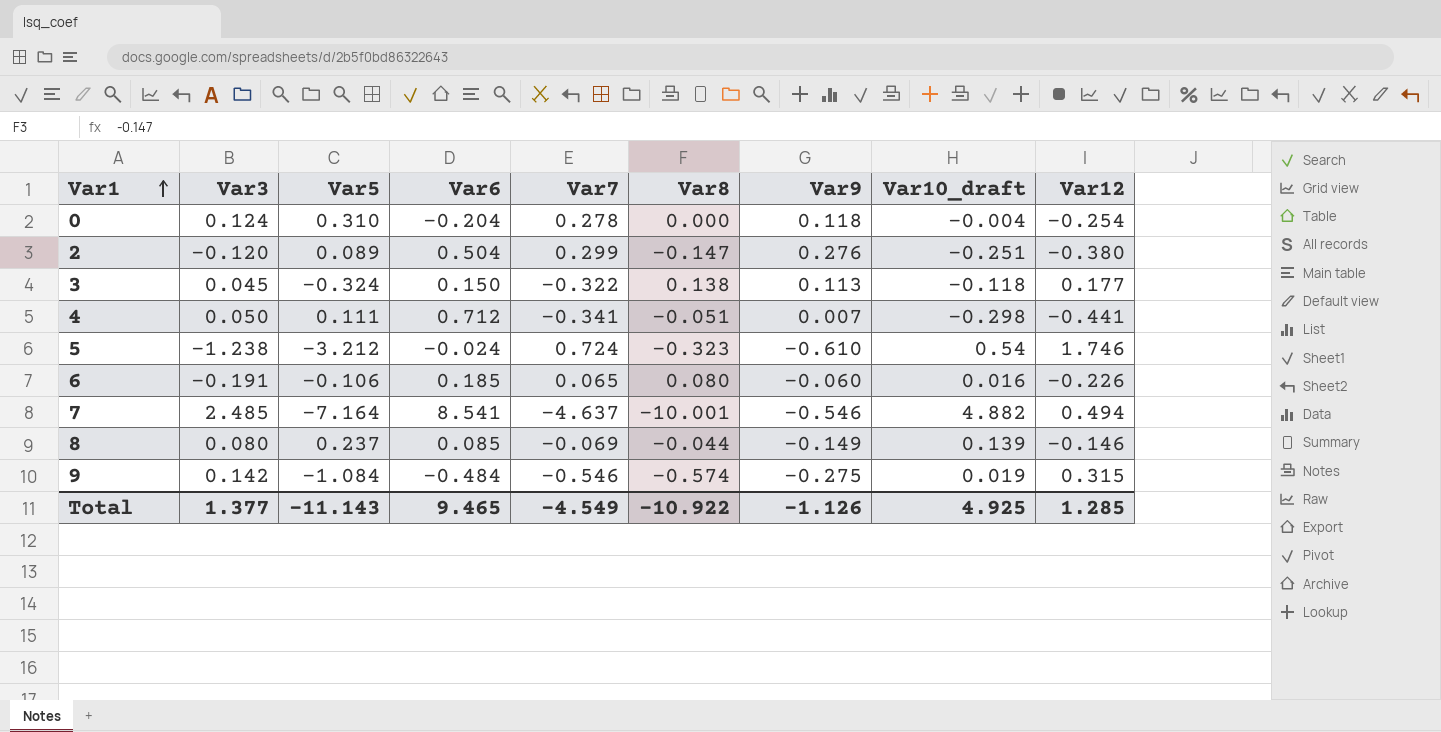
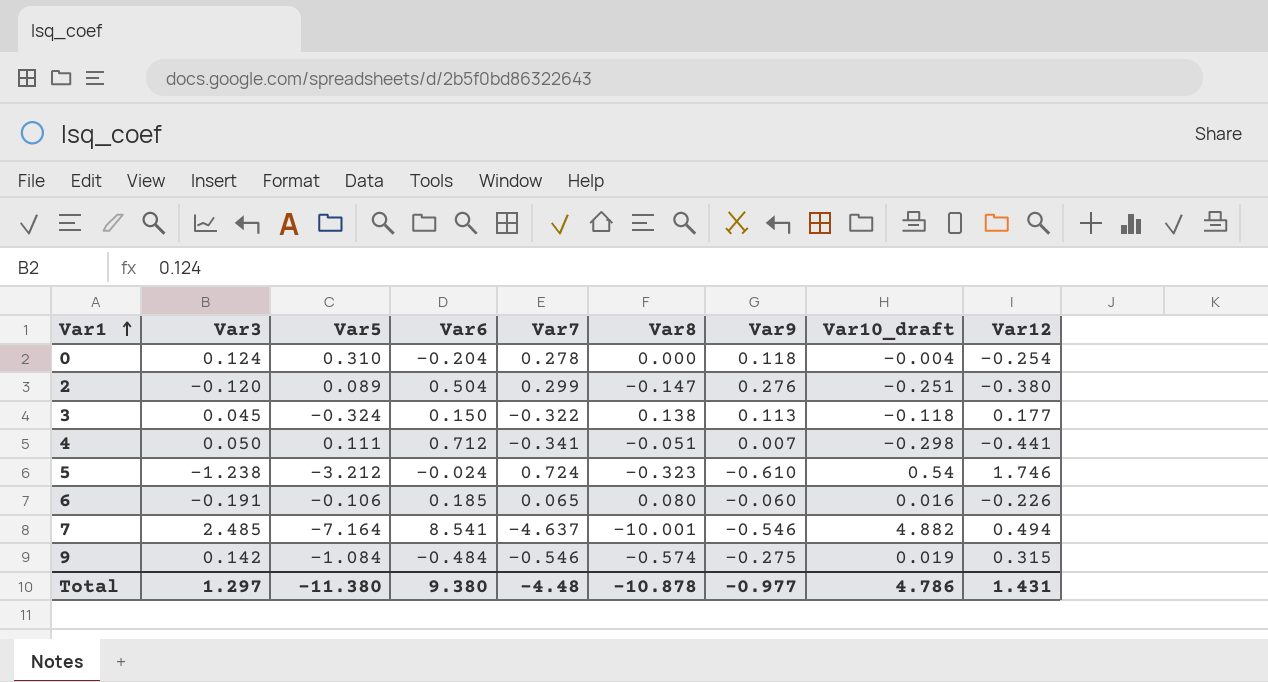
row 8: 0.080 | 0.237 | 0.085 | -0.069 | -0.044 | -0.149 | 0.139 | -0.146 -> none
Total | Var3: 1.377 -> 1.297
Total | Var5: -11.143 -> -11.380
Total | Var6: 9.465 -> 9.380
Total | Var7: -4.549 -> -4.48
Total | Var8: -10.922 -> -10.878
Total | Var9: -1.126 -> -0.977
Total | Var10_draft: 4.925 -> 4.786
Total | Var12: 1.285 -> 1.431

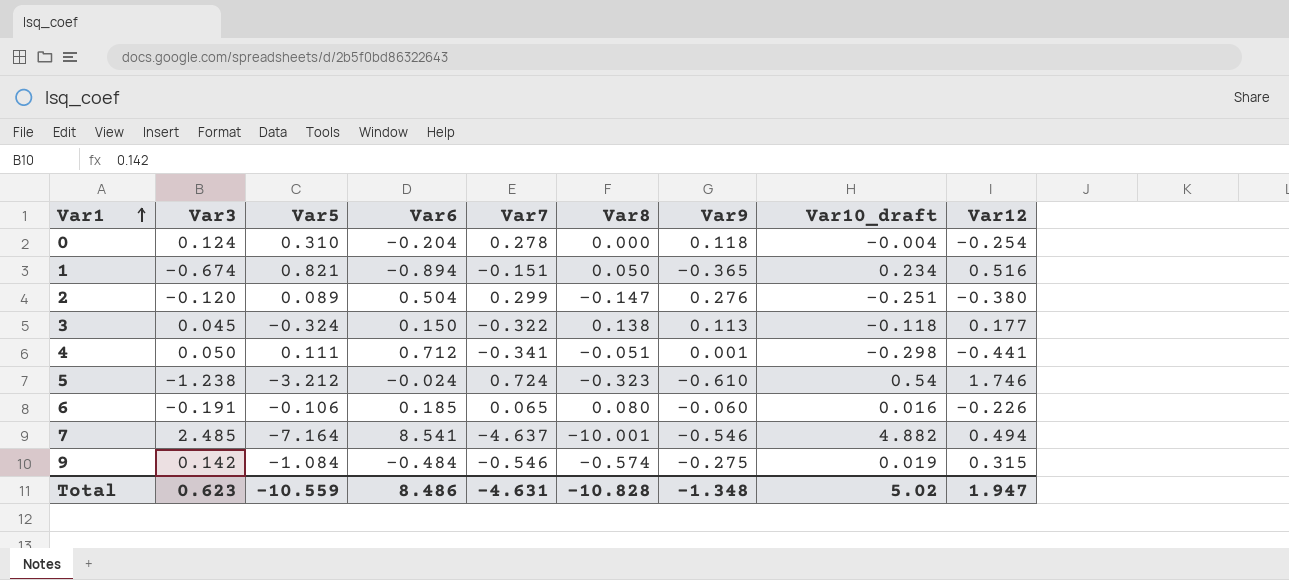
row 1: none -> -0.674 | 0.821 | -0.894 | -0.151 | 0.050 | -0.365 | 0.234 | 0.516
4 | Var9: 0.007 -> 0.001
Total | Var3: 1.297 -> 0.623
Total | Var5: -11.380 -> -10.559
Total | Var6: 9.380 -> 8.486
Total | Var7: -4.48 -> -4.631
Total | Var8: -10.878 -> -10.828
Total | Var9: -0.977 -> -1.348
Total | Var10_draft: 4.786 -> 5.02
Total | Var12: 1.431 -> 1.947

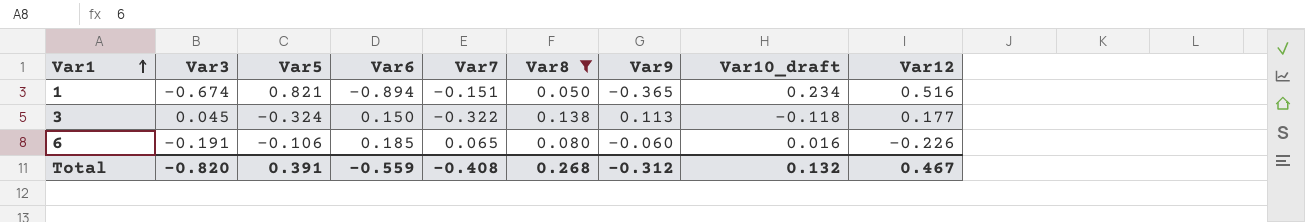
filter: none -> Var8 >= 0.050
Total | Var3: 0.623 -> -0.820
Total | Var5: -10.559 -> 0.391
Total | Var6: 8.486 -> -0.559
Total | Var7: -4.631 -> -0.408
Total | Var8: -10.828 -> 0.268
Total | Var9: -1.348 -> -0.312
Total | Var10_draft: 5.02 -> 0.132
Total | Var12: 1.947 -> 0.467

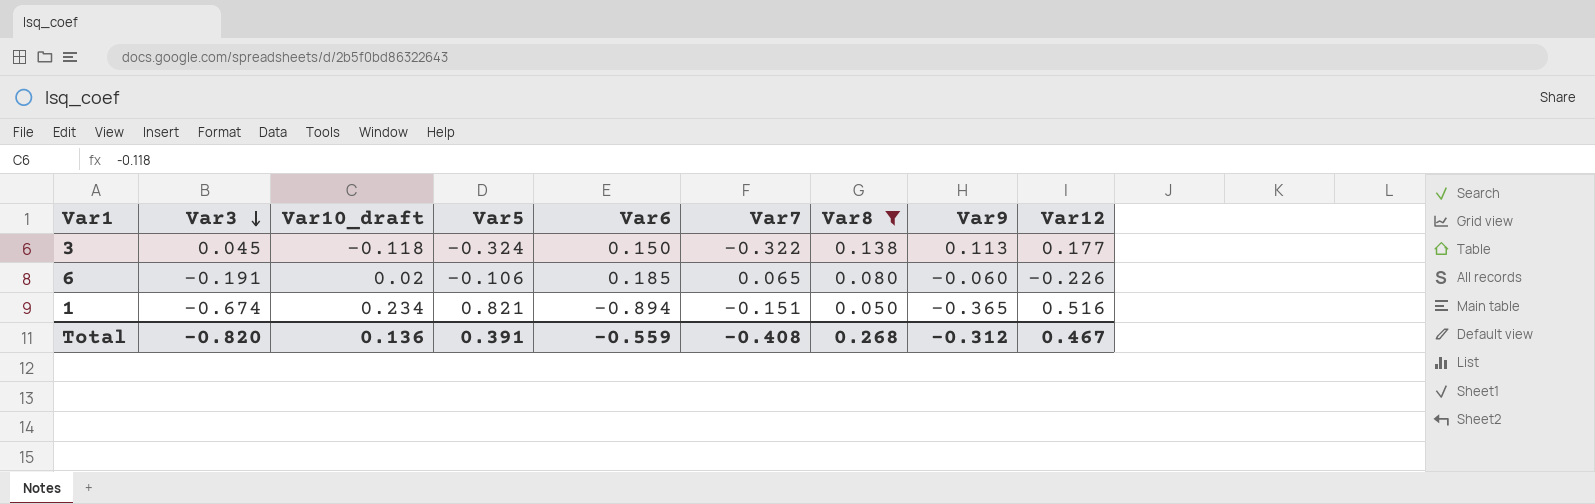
row order: Var1 ascending -> Var3 descending
column Var10_draft | position: 8 -> 3
6 | Var10_draft: 0.016 -> 0.02
Total | Var10_draft: 0.132 -> 0.136

